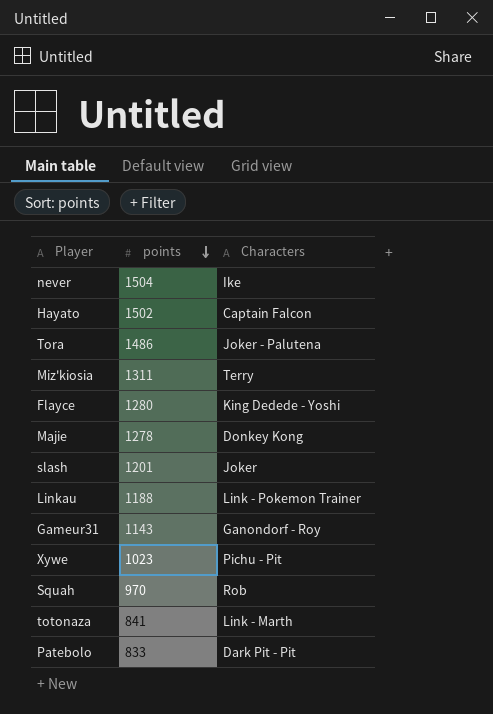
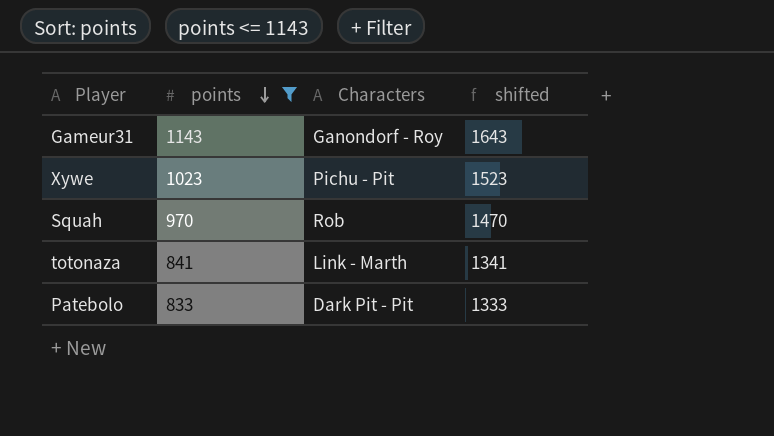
filter: none -> points <= 1143
column shifted | formula: none -> [points] + 500

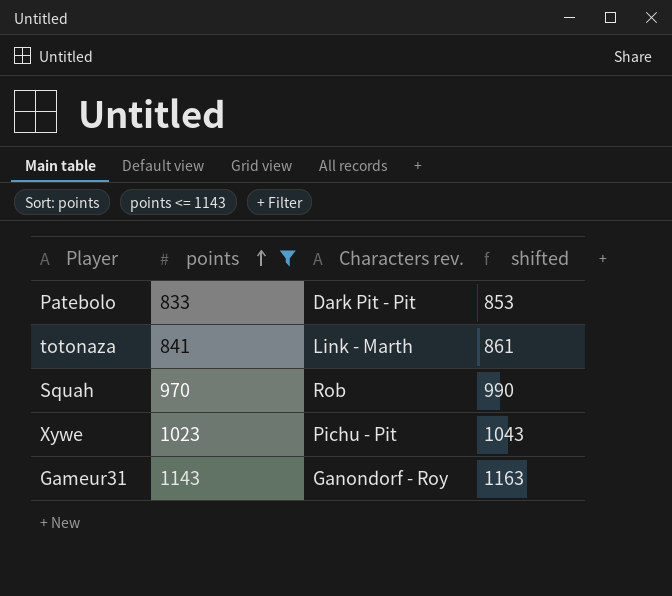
row order: points descending -> points ascending
column name: Characters -> Characters rev.
column shifted | formula: [points] + 500 -> [points] + 20

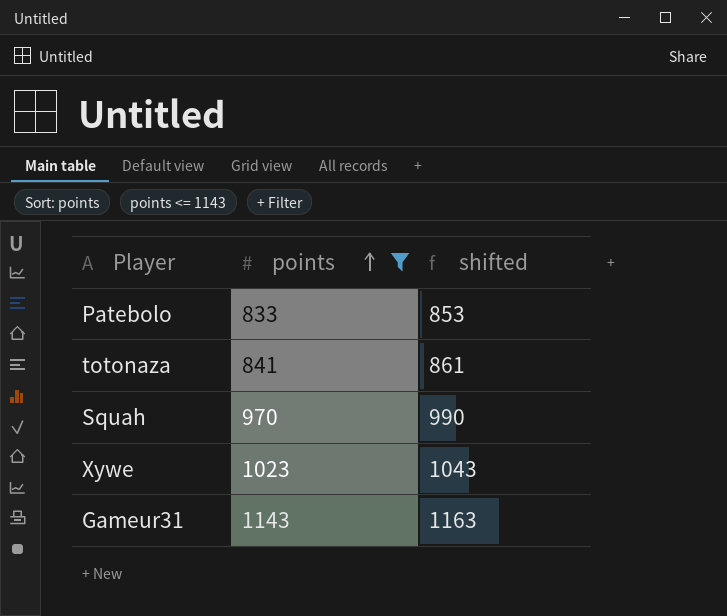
column Characters rev. | position: 3 -> none

